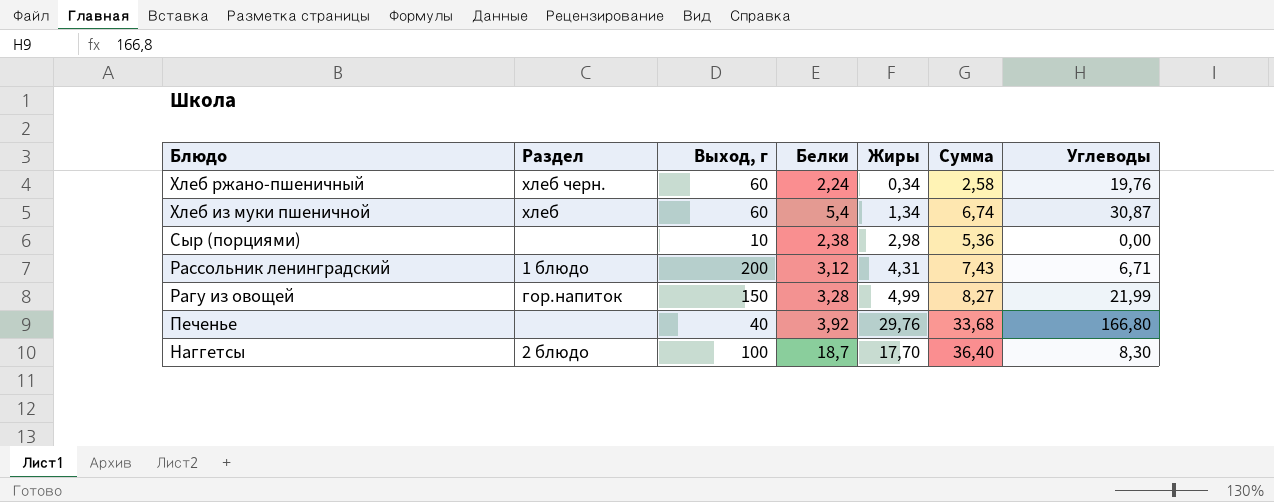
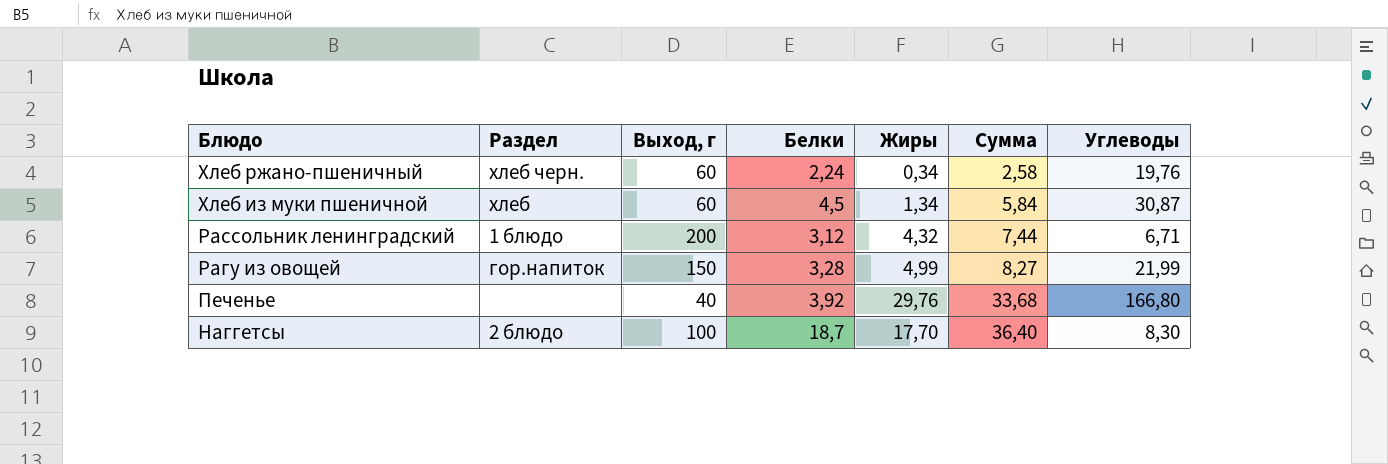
row Сыр (порциями): none | 10 | 2,38 | 2,98 | 5,36 | 0,00 -> none
Хлеб из муки пшеничной | Белки: 5,4 -> 4,5
Хлеб из муки пшеничной | Сумма: 6,74 -> 5,84
Рассольник ленинградский | Жиры: 4,31 -> 4,32
Рассольник ленинградский | Сумма: 7,43 -> 7,44

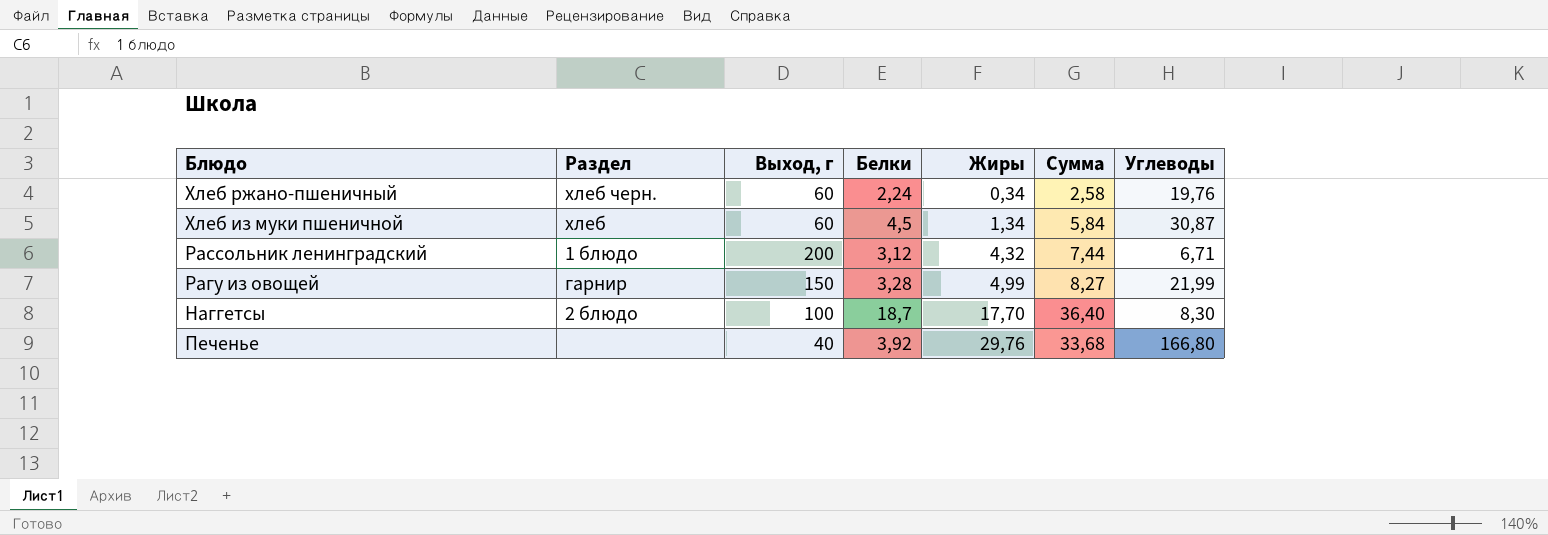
row order: Блюдо descending -> Жиры ascending
Рагу из овощей | Раздел: гор.напиток -> гарнир

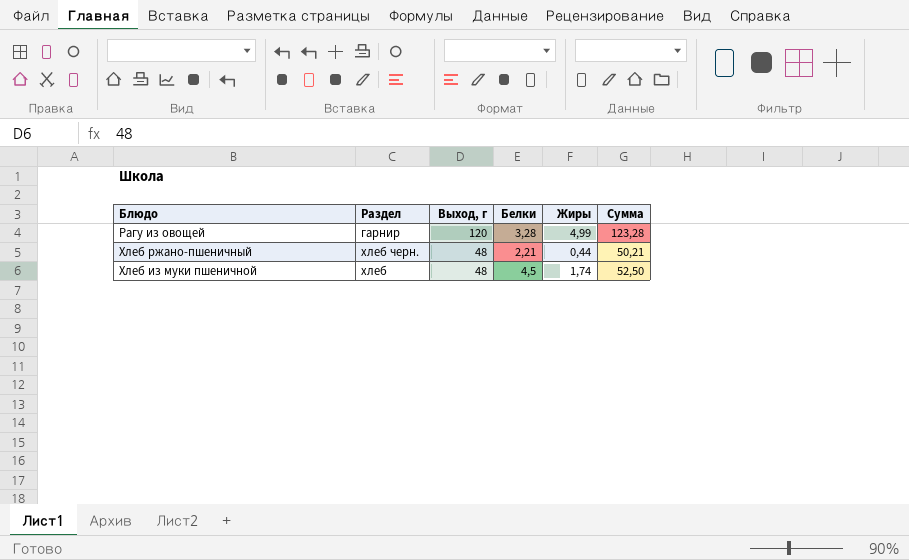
row order: Жиры ascending -> Выход, г descending
column Углеводы | position: 7 -> none
column Сумма | formula: [Белки] + [Жиры] -> [Выход, г] + [Белки]
row Рассольник ленинградский: 1 блюдо | 200 | 3,12 | 4,32 | 7,44 | 6,71 -> none
row Наггетсы: 2 блюдо | 100 | 18,7 | 17,70 | 36,40 | 8,30 -> none
row Печенье: none | 40 | 3,92 | 29,76 | 33,68 | 166,80 -> none
Рагу из овощей | Выход, г: 150 -> 120
Хлеб ржано-пшеничный | Выход, г: 60 -> 48
Хлеб ржано-пшеничный | Белки: 2,24 -> 2,21
Хлеб ржано-пшеничный | Жиры: 0,34 -> 0,44
Хлеб из муки пшеничной | Выход, г: 60 -> 48
Хлеб из муки пшеничной | Жиры: 1,34 -> 1,74

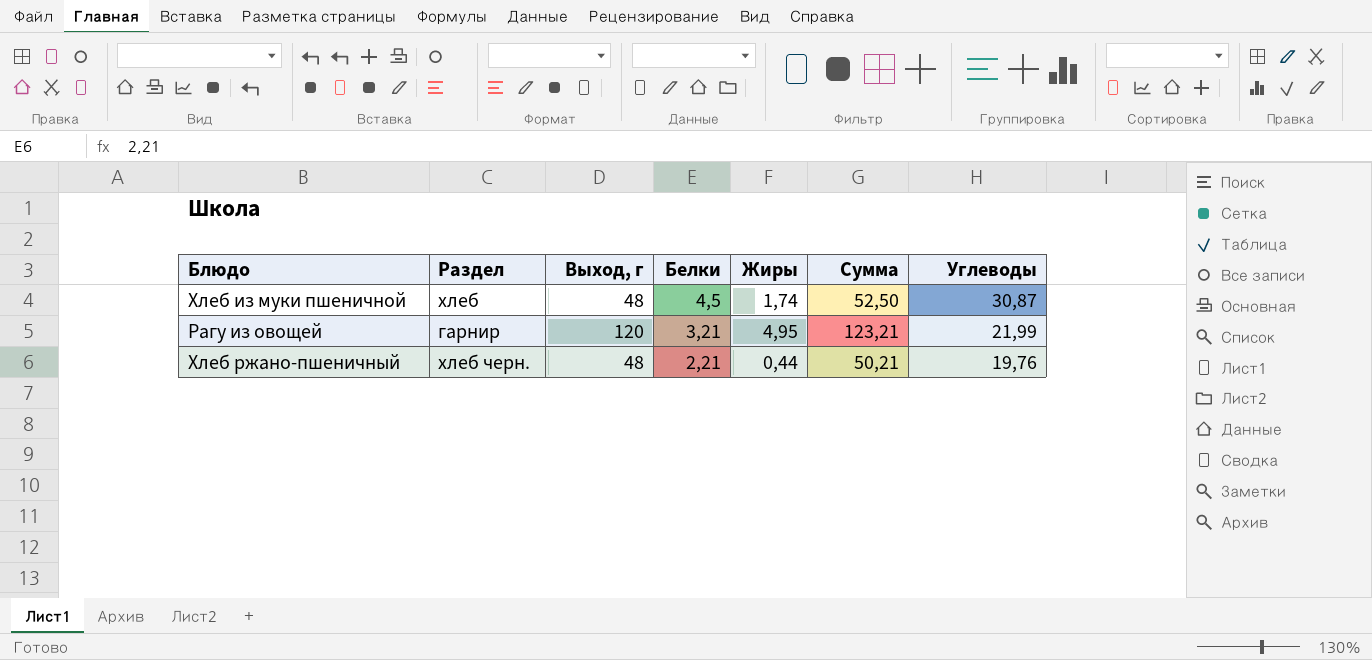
row order: Выход, г descending -> Белки descending
column Углеводы | position: none -> 7
Рагу из овощей | Белки: 3,28 -> 3,21
Рагу из овощей | Жиры: 4,99 -> 4,95
Рагу из овощей | Сумма: 123,28 -> 123,21

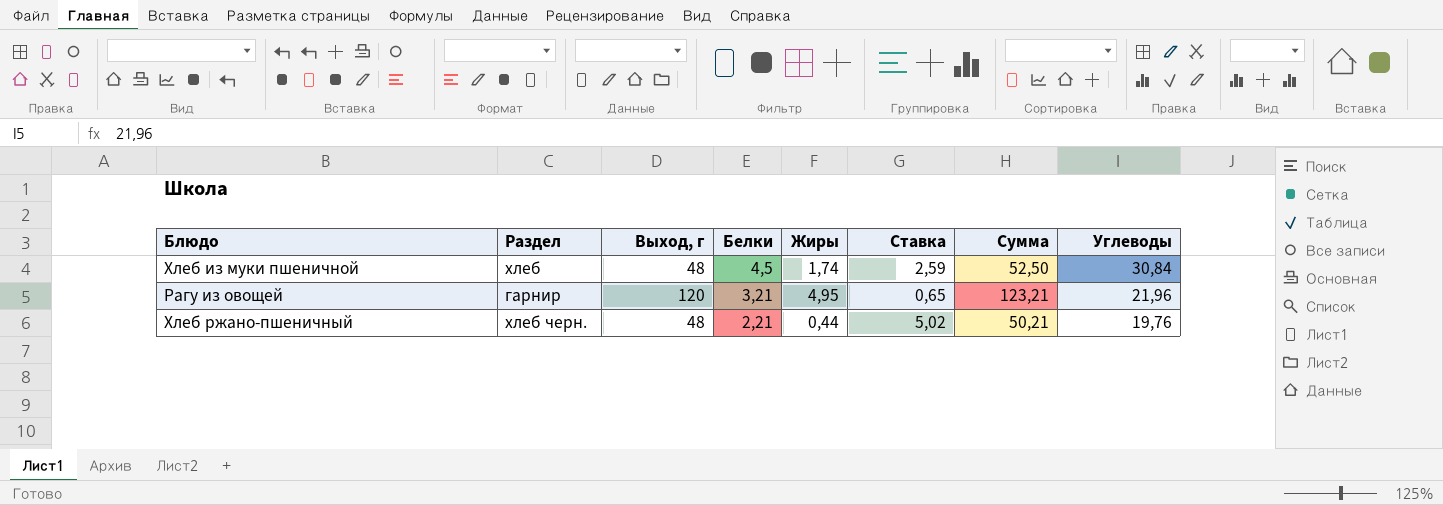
column Ставка | formula: none -> [Белки] / [Жиры]
Хлеб из муки пшеничной | Углеводы: 30,87 -> 30,84
Рагу из овощей | Углеводы: 21,99 -> 21,96

